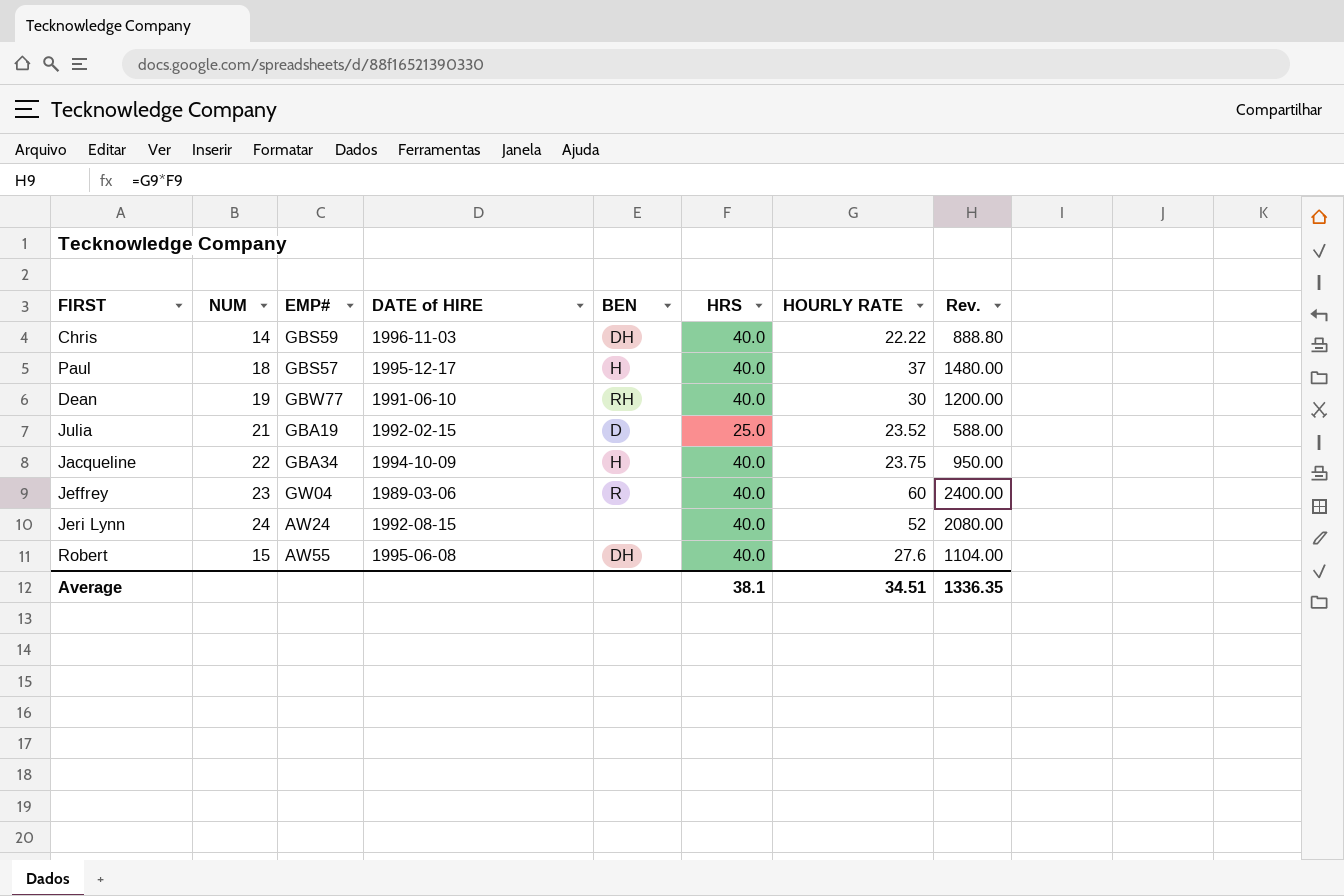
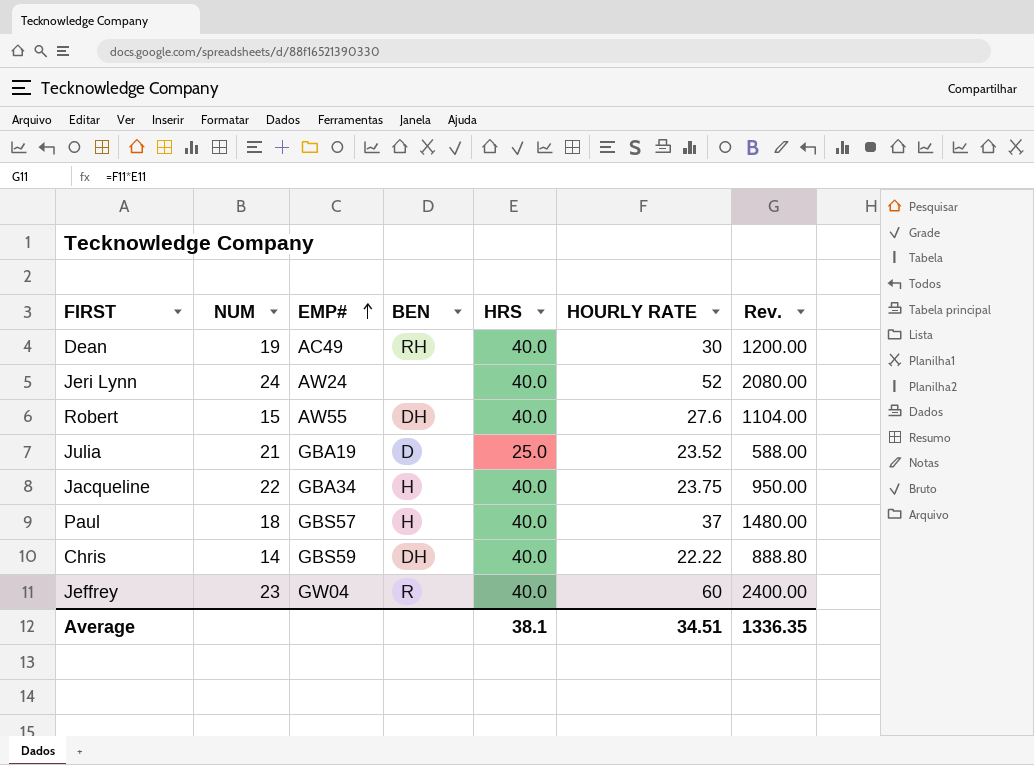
row order: none -> EMP# ascending
column DATE of HIRE | position: 4 -> none
Dean | EMP#: GBW77 -> AC49

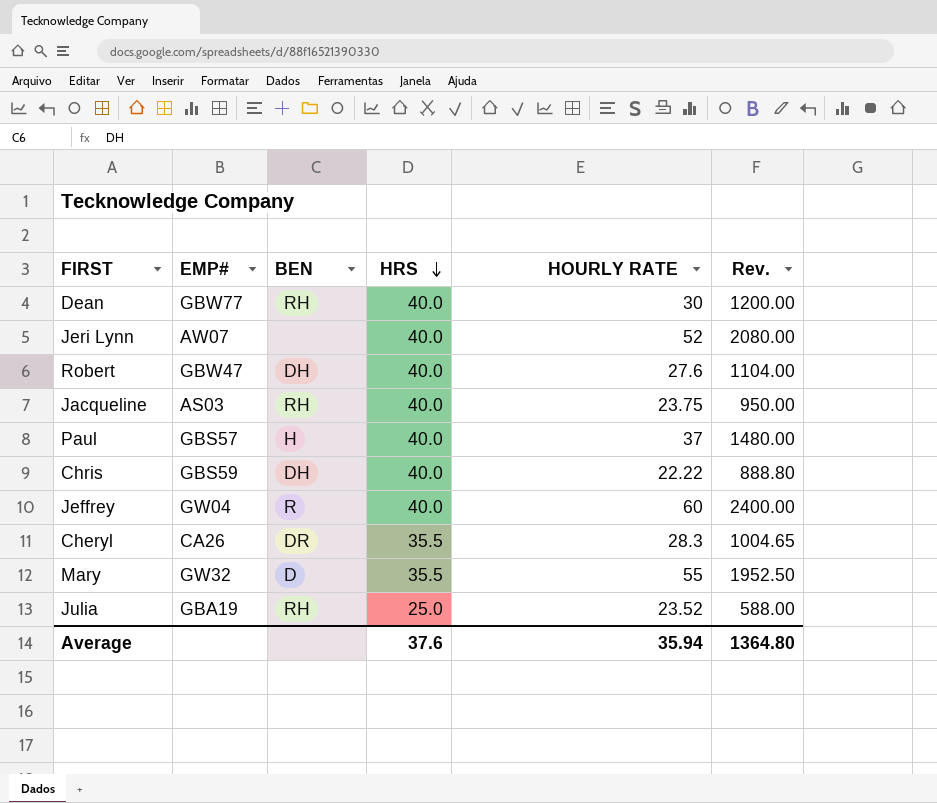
row order: EMP# ascending -> HRS descending
column NUM | position: 2 -> none
Dean | EMP#: AC49 -> GBW77
Jeri Lynn | EMP#: AW24 -> AW07
Robert | EMP#: AW55 -> GBW47
Jacqueline | EMP#: GBA34 -> AS03
Jacqueline | BEN: H -> RH
row Cheryl: none -> CA26 | DR | 35.5 | 28.3 | 1004.65
row Mary: none -> GW32 | D | 35.5 | 55 | 1952.50
Julia | BEN: D -> RH
Average | HRS: 38.1 -> 37.6
Average | HOURLY RATE: 34.51 -> 35.94
Average | Rev.: 1336.35 -> 1364.80

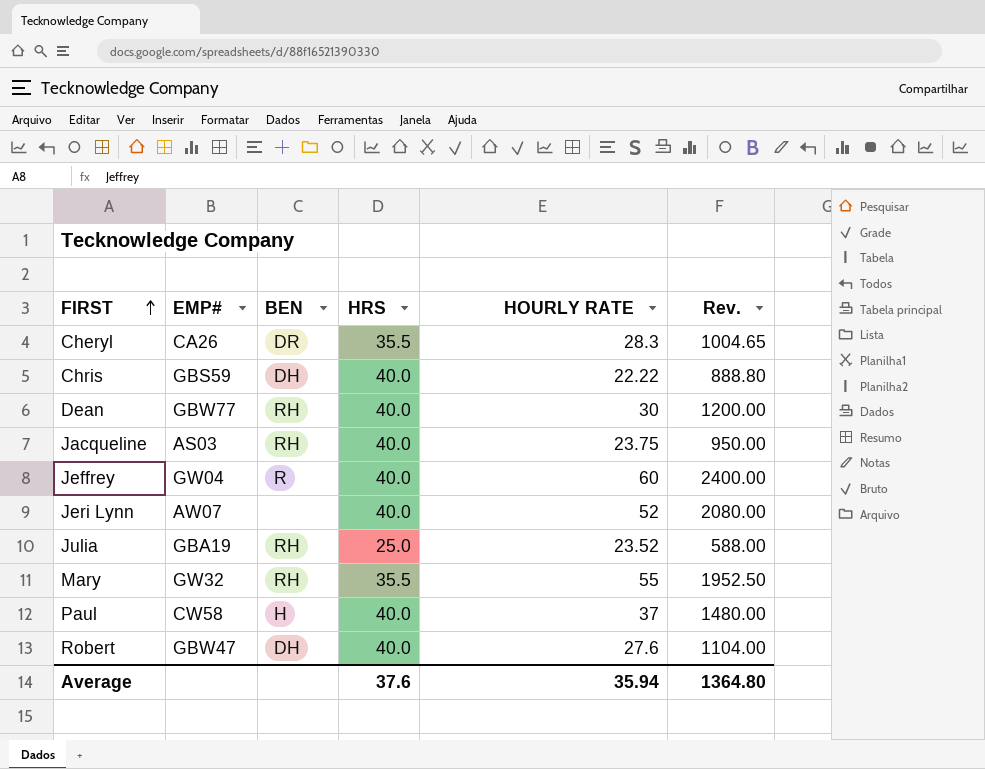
row order: HRS descending -> FIRST ascending
Mary | BEN: D -> RH
Paul | EMP#: GBS57 -> CW58

